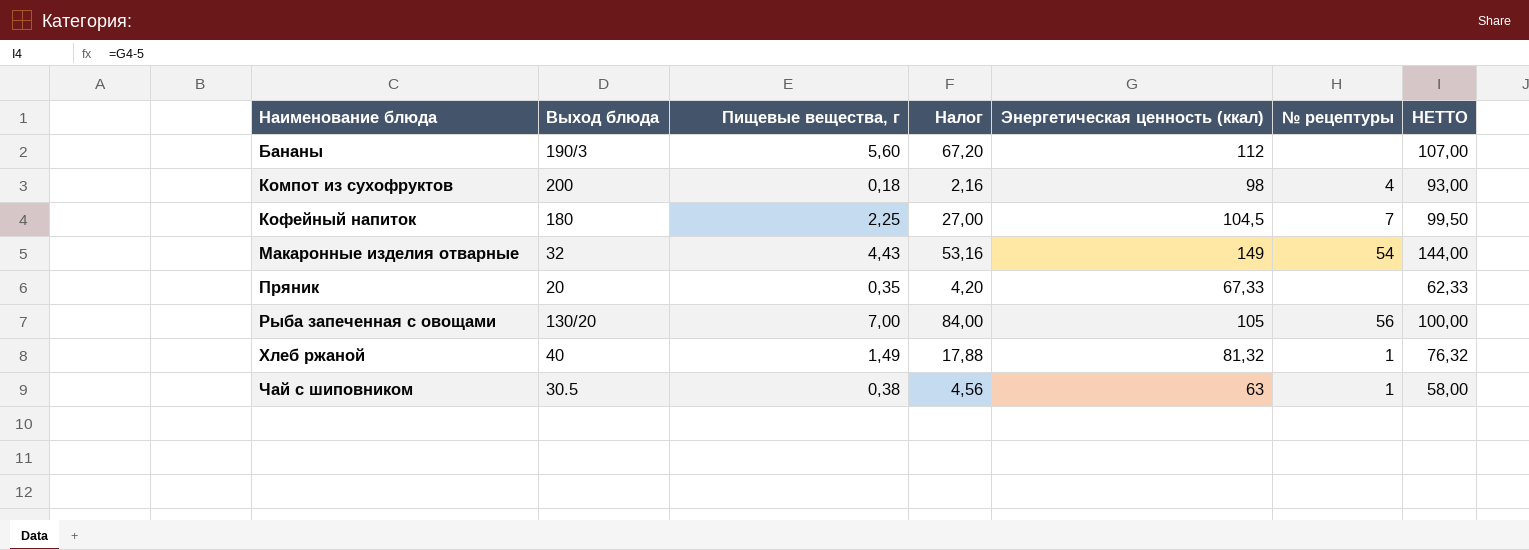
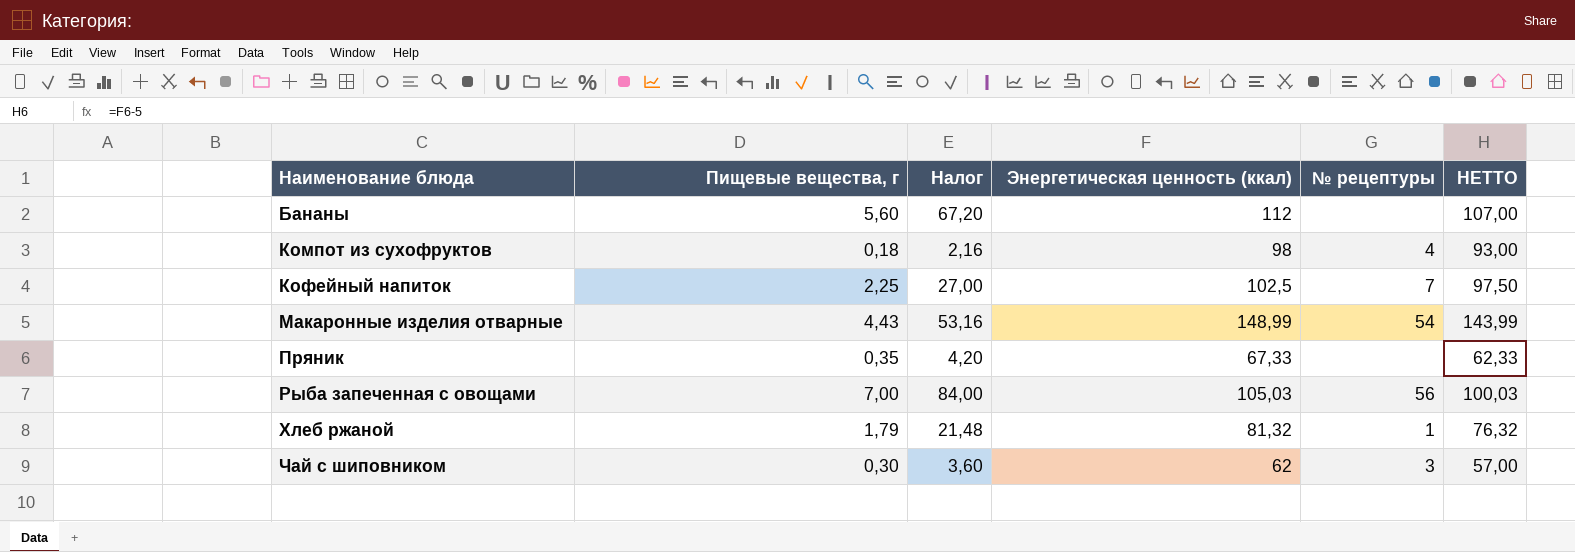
column Выход блюда | position: 2 -> none
Кофейный напиток | Энергетическая ценность (ккал): 104,5 -> 102,5
Кофейный напиток | НЕТТО: 99,50 -> 97,50
Макаронные изделия отварные | Энергетическая ценность (ккал): 149 -> 148,99
Макаронные изделия отварные | НЕТТО: 144,00 -> 143,99
Рыба запеченная с овощами | Энергетическая ценность (ккал): 105 -> 105,03
Рыба запеченная с овощами | НЕТТО: 100,00 -> 100,03
Хлеб ржаной | Пищевые вещества, г: 1,49 -> 1,79
Хлеб ржаной | Налог: 17,88 -> 21,48
Чай с шиповником | Пищевые вещества, г: 0,38 -> 0,30
Чай с шиповником | Налог: 4,56 -> 3,60
Чай с шиповником | Энергетическая ценность (ккал): 63 -> 62
Чай с шиповником | № рецептуры: 1 -> 3
Чай с шиповником | НЕТТО: 58,00 -> 57,00

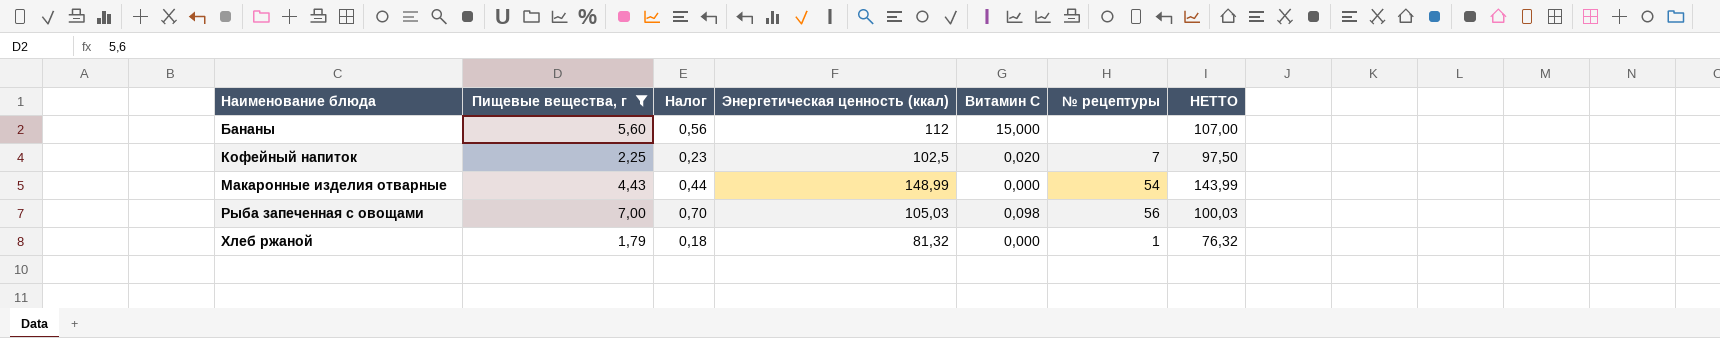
filter: none -> Пищевые вещества, г >= 1,79
column Налог | formula: [Пищевые вещества, г] * 12 -> [Пищевые вещества, г] * 0,1
column Витамин С | position: none -> 5

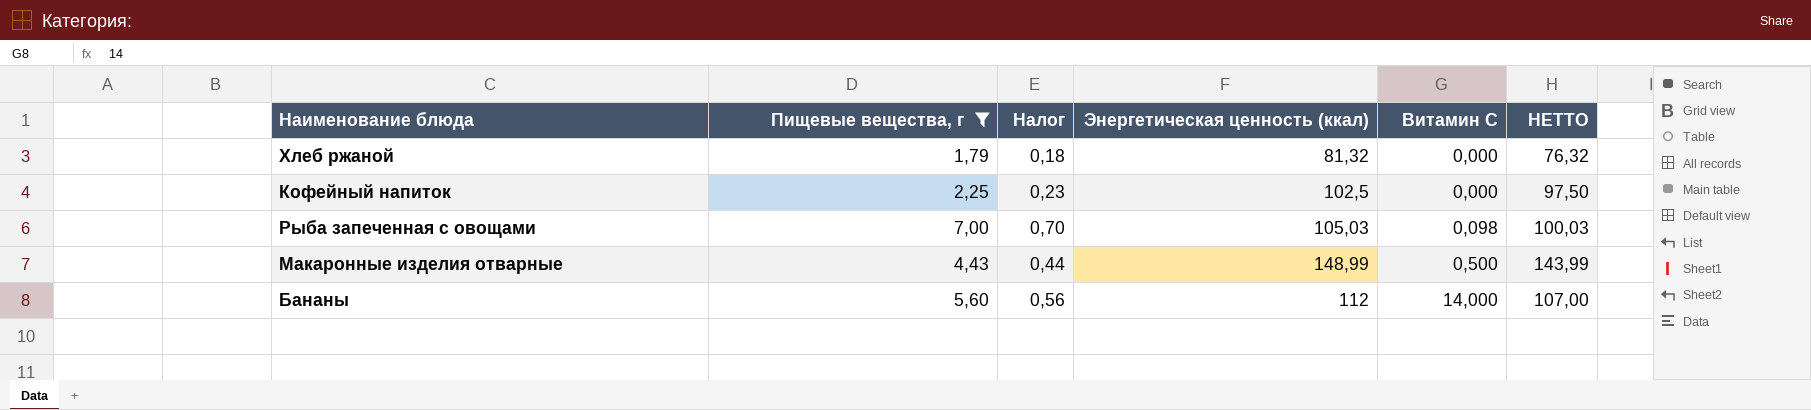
row order: Наименование блюда ascending -> Витамин С ascending
column № рецептуры | position: 6 -> none
Кофейный напиток | Витамин С: 0,020 -> 0,000
Макаронные изделия отварные | Витамин С: 0,000 -> 0,500
Бананы | Витамин С: 15,000 -> 14,000

